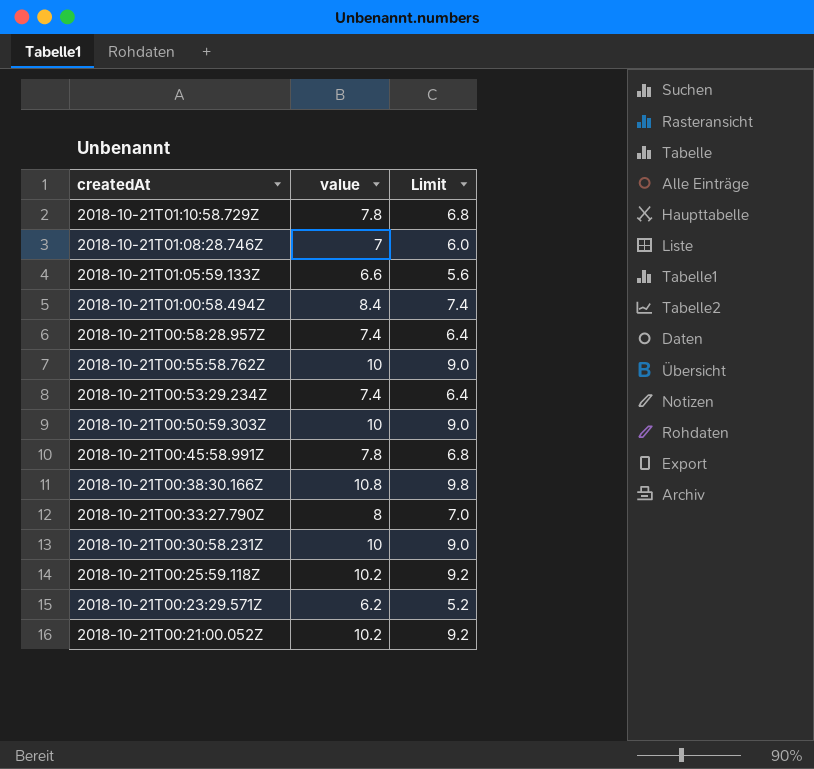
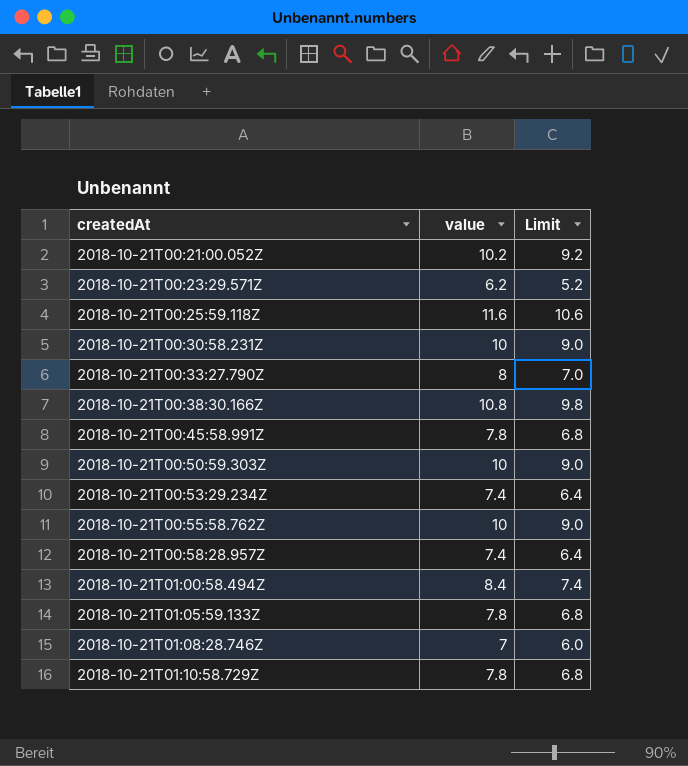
row order: createdAt descending -> createdAt ascending
2018-10-21T00:25:59.118Z | value: 10.2 -> 11.6
2018-10-21T00:25:59.118Z | Limit: 9.2 -> 10.6
2018-10-21T01:05:59.133Z | value: 6.6 -> 7.8
2018-10-21T01:05:59.133Z | Limit: 5.6 -> 6.8

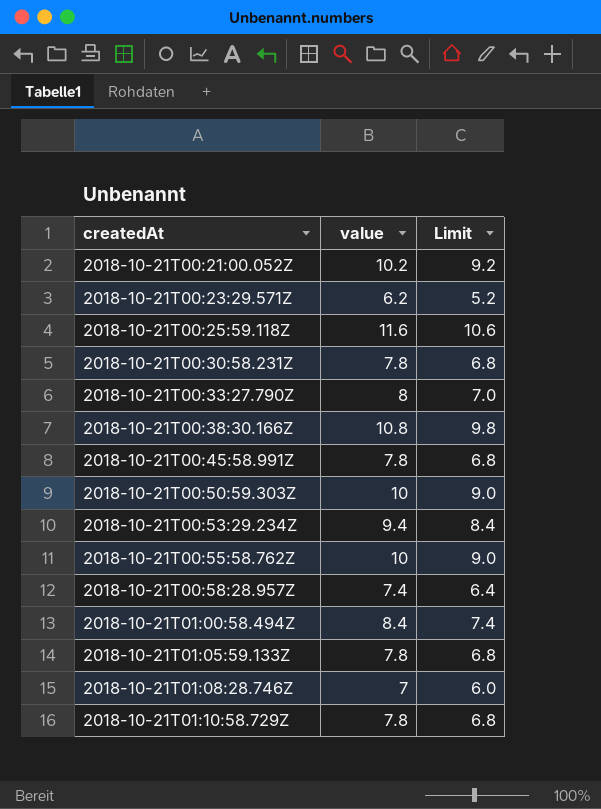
2018-10-21T00:30:58.231Z | value: 10 -> 7.8
2018-10-21T00:30:58.231Z | Limit: 9.0 -> 6.8
2018-10-21T00:53:29.234Z | value: 7.4 -> 9.4
2018-10-21T00:53:29.234Z | Limit: 6.4 -> 8.4

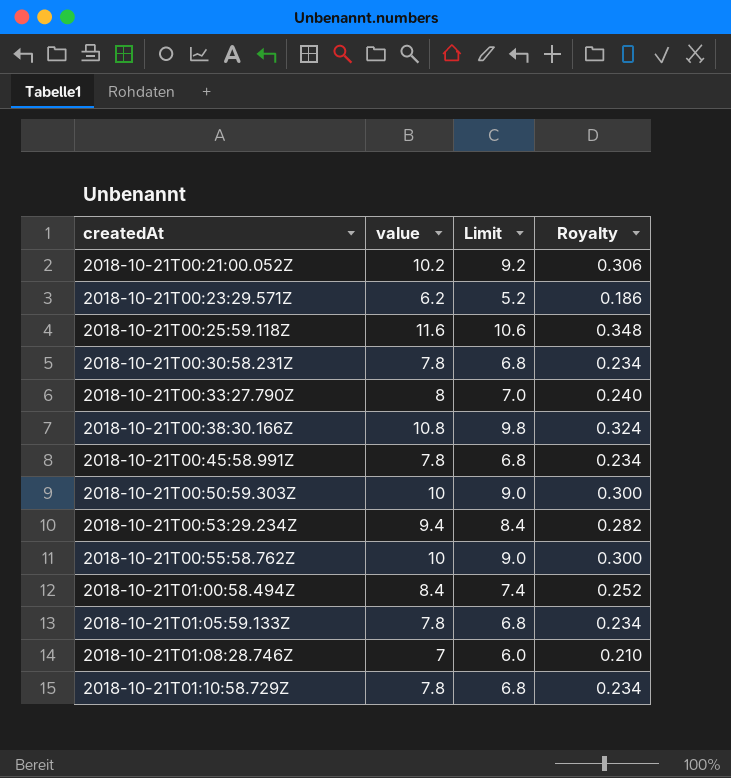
column Royalty | formula: none -> [value] * 0.03
row 2018-10-21T00:58:28.957Z: 7.4 | 6.4 -> none

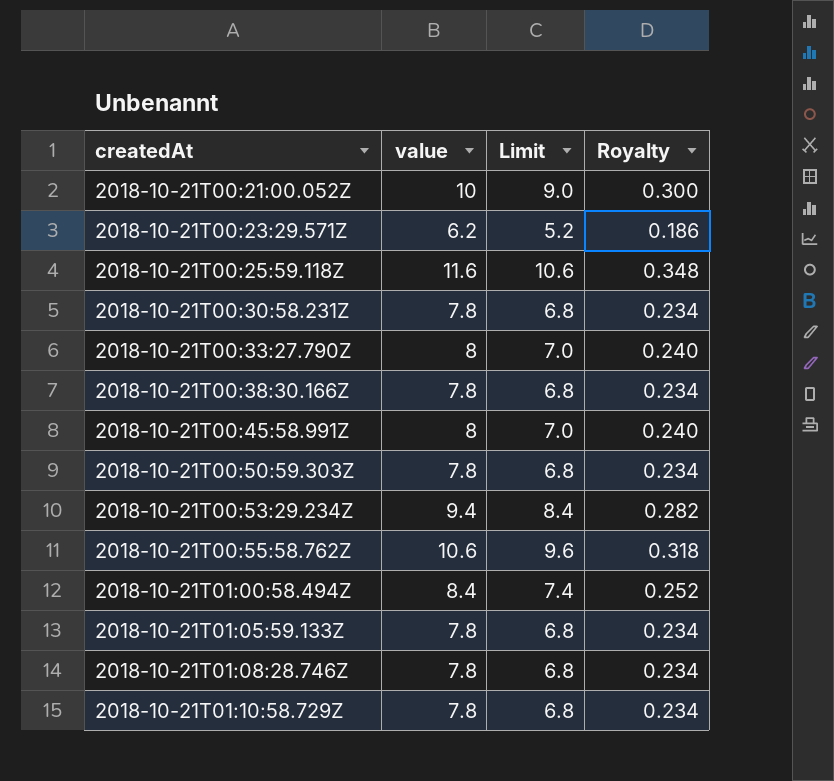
2018-10-21T00:21:00.052Z | value: 10.2 -> 10
2018-10-21T00:21:00.052Z | Limit: 9.2 -> 9.0
2018-10-21T00:21:00.052Z | Royalty: 0.306 -> 0.300
2018-10-21T00:38:30.166Z | value: 10.8 -> 7.8
2018-10-21T00:38:30.166Z | Limit: 9.8 -> 6.8
2018-10-21T00:38:30.166Z | Royalty: 0.324 -> 0.234
2018-10-21T00:45:58.991Z | value: 7.8 -> 8
2018-10-21T00:45:58.991Z | Limit: 6.8 -> 7.0
2018-10-21T00:45:58.991Z | Royalty: 0.234 -> 0.240
2018-10-21T00:50:59.303Z | value: 10 -> 7.8
2018-10-21T00:50:59.303Z | Limit: 9.0 -> 6.8
2018-10-21T00:50:59.303Z | Royalty: 0.300 -> 0.234
2018-10-21T00:55:58.762Z | value: 10 -> 10.6
2018-10-21T00:55:58.762Z | Limit: 9.0 -> 9.6
2018-10-21T00:55:58.762Z | Royalty: 0.300 -> 0.318
2018-10-21T01:08:28.746Z | value: 7 -> 7.8
2018-10-21T01:08:28.746Z | Limit: 6.0 -> 6.8
2018-10-21T01:08:28.746Z | Royalty: 0.210 -> 0.234

